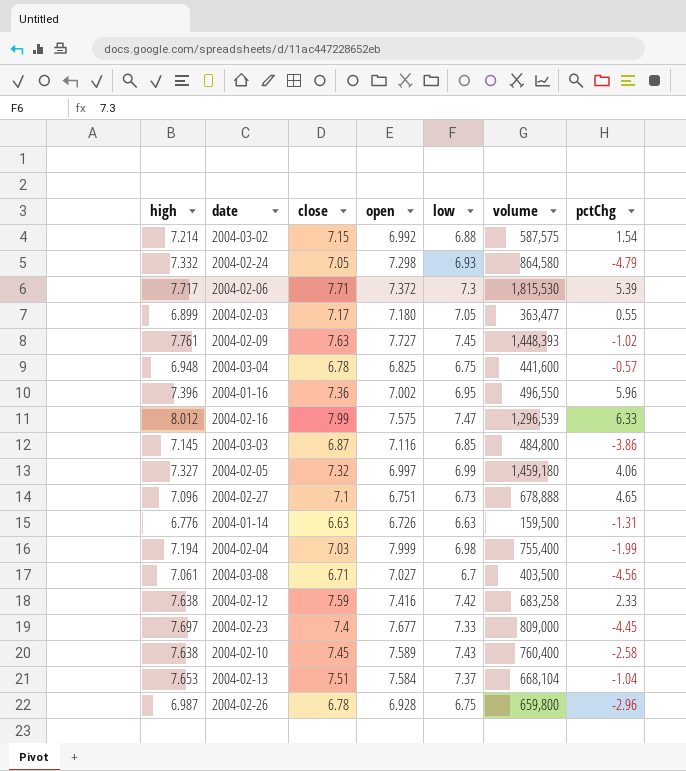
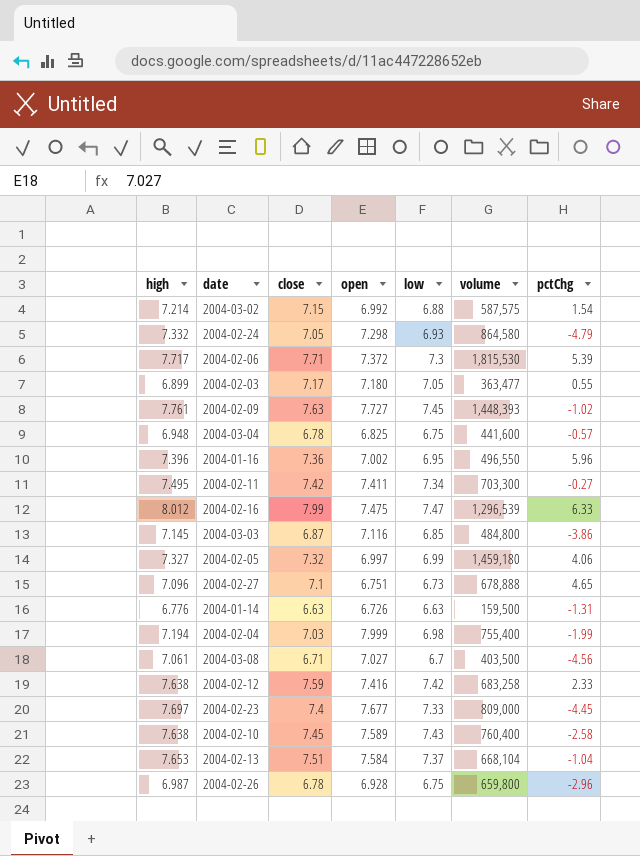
row 2004-02-11: none -> 7.495 | 7.42 | 7.411 | 7.34 | 703,300 | -0.27
2004-02-16 | open: 7.575 -> 7.475

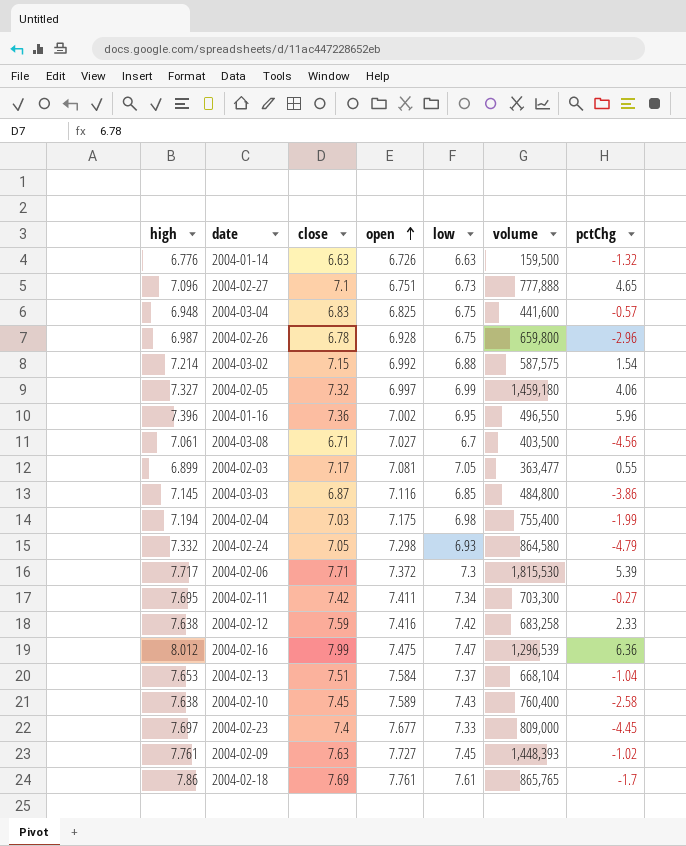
row order: none -> open ascending
2004-01-14 | pctChg: -1.31 -> -1.32
2004-02-27 | volume: 678,888 -> 777,888
2004-03-04 | close: 6.78 -> 6.83
2004-02-03 | open: 7.180 -> 7.081
2004-02-04 | open: 7.999 -> 7.175
2004-02-11 | high: 7.495 -> 7.695
2004-02-16 | pctChg: 6.33 -> 6.36
row 2004-02-18: none -> 7.86 | 7.69 | 7.761 | 7.61 | 865,765 | -1.7

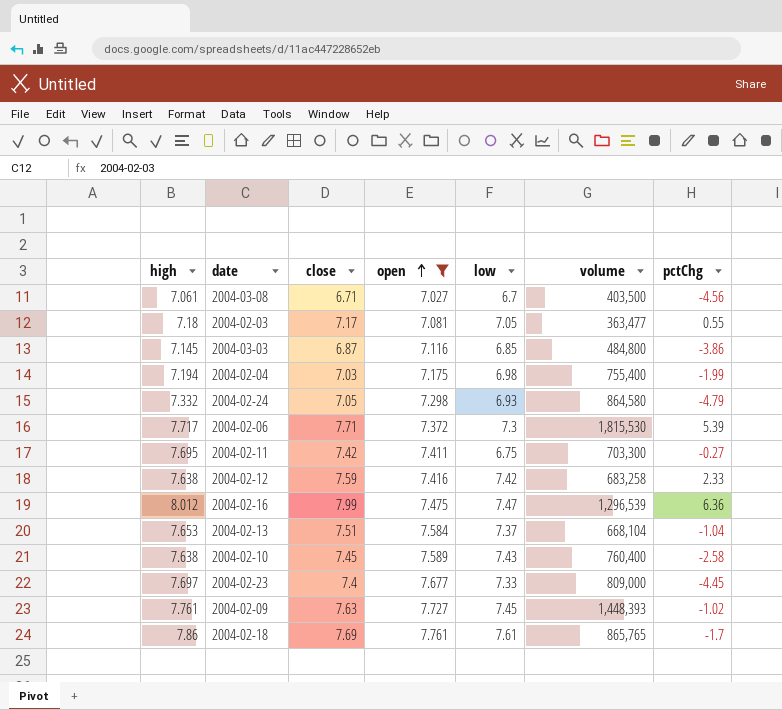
filter: none -> open >= 7.027
2004-02-03 | high: 6.899 -> 7.18
2004-02-11 | low: 7.34 -> 6.75

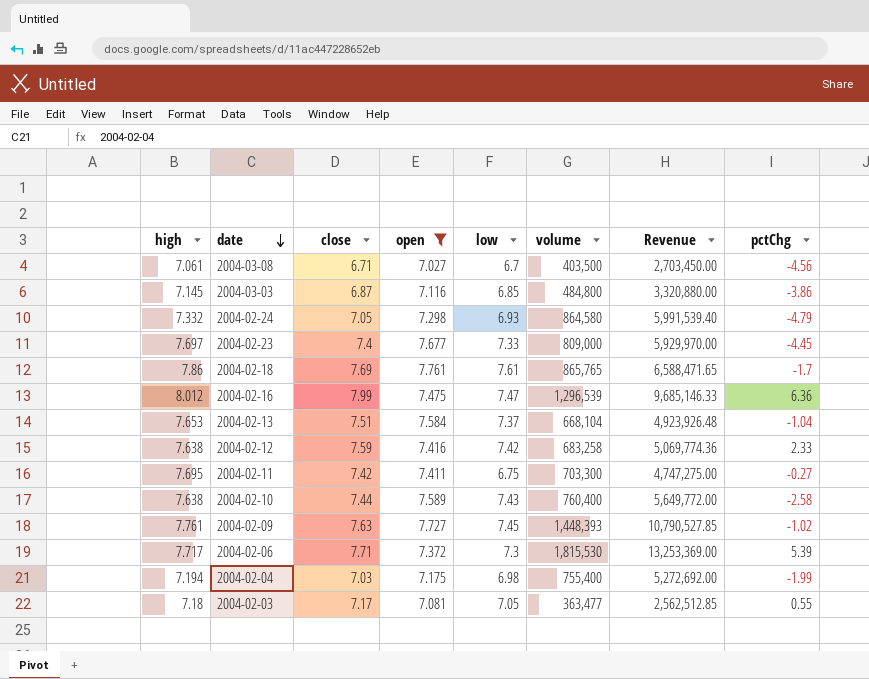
row order: open ascending -> date descending
column Revenue | formula: none -> [low] * [volume]
2004-02-10 | close: 7.45 -> 7.44

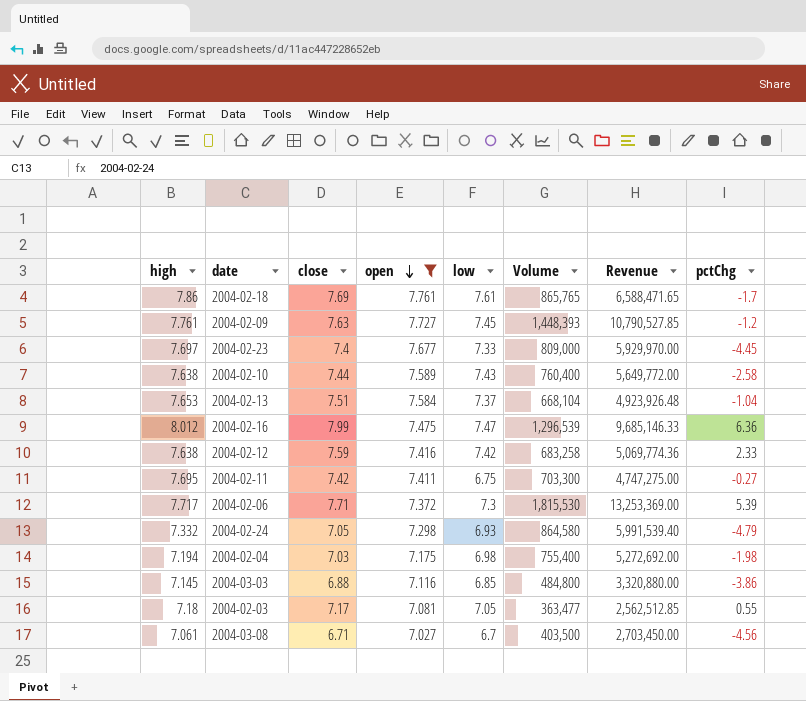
row order: date descending -> open descending
column name: volume -> Volume
2004-02-09 | pctChg: -1.02 -> -1.2
2004-02-04 | pctChg: -1.99 -> -1.98
2004-03-03 | close: 6.87 -> 6.88

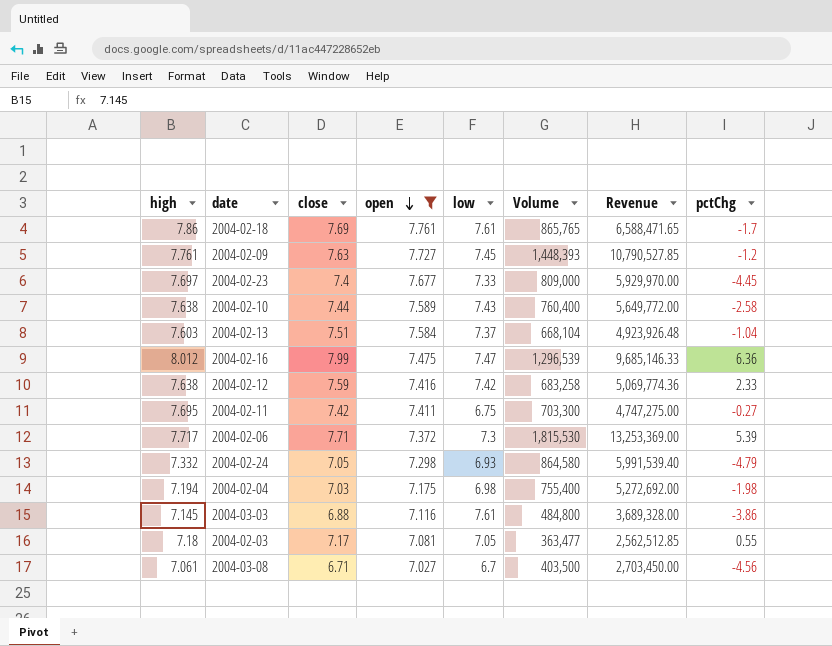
2004-02-13 | high: 7.653 -> 7.603
2004-03-03 | low: 6.85 -> 7.61
2004-03-03 | Revenue: 3,320,880.00 -> 3,689,328.00

